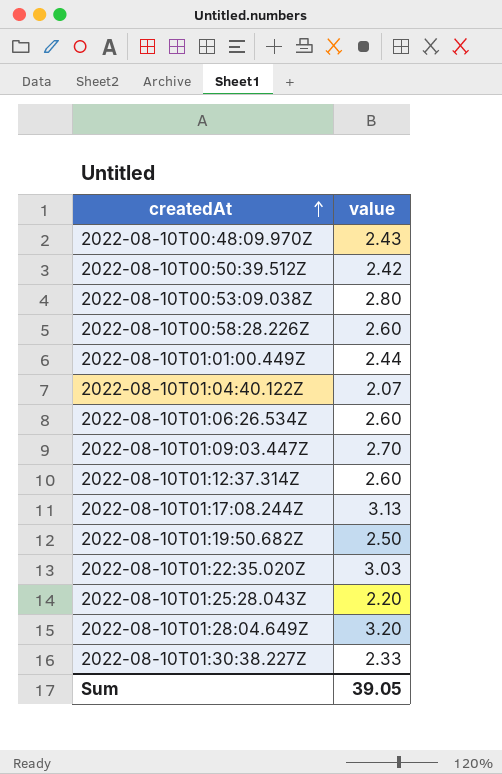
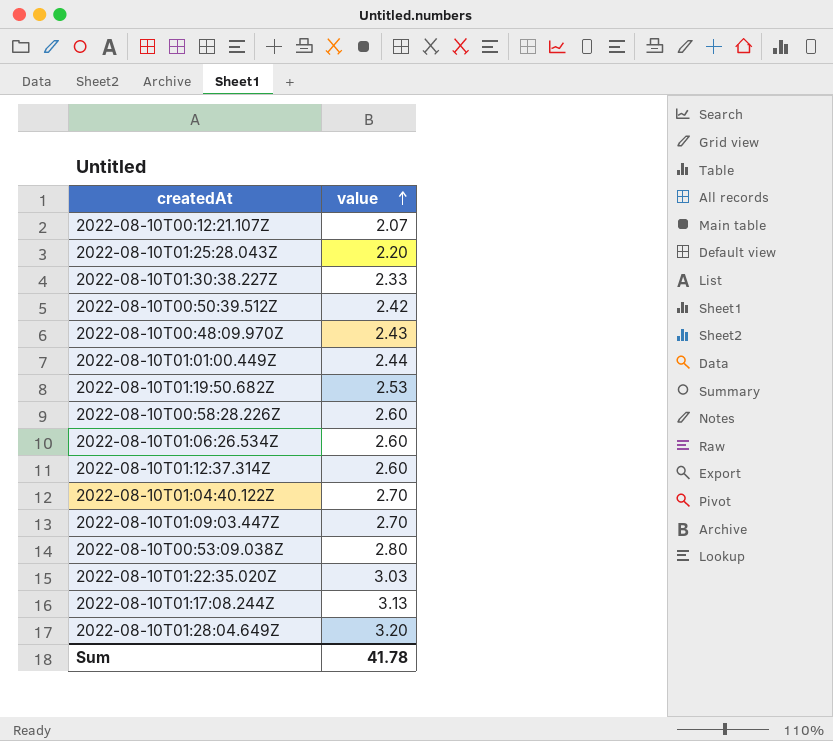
row order: createdAt ascending -> value ascending
row 2022-08-10T00:12:21.107Z: none -> 2.07
2022-08-10T01:19:50.682Z | value: 2.50 -> 2.53
2022-08-10T01:04:40.122Z | value: 2.07 -> 2.70
Sum | value: 39.05 -> 41.78

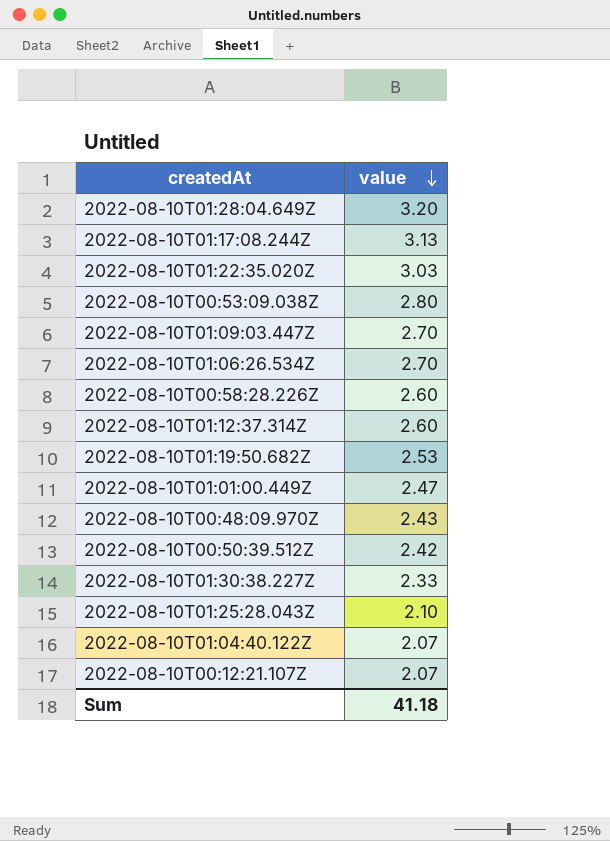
row order: value ascending -> value descending
2022-08-10T01:06:26.534Z | value: 2.60 -> 2.70
2022-08-10T01:01:00.449Z | value: 2.44 -> 2.47
2022-08-10T01:25:28.043Z | value: 2.20 -> 2.10
2022-08-10T01:04:40.122Z | value: 2.70 -> 2.07
Sum | value: 41.78 -> 41.18

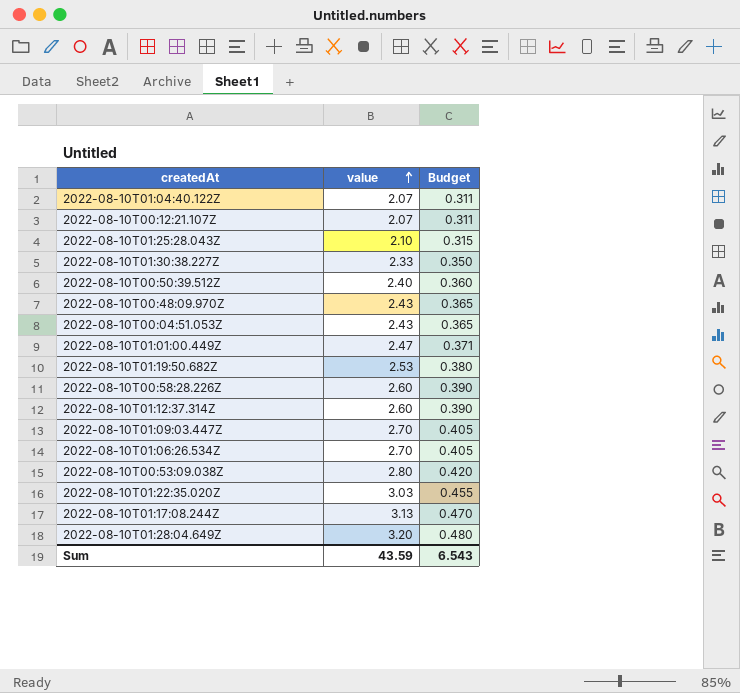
row order: value descending -> value ascending
column Budget | formula: none -> [value] * 0.15
2022-08-10T00:50:39.512Z | value: 2.42 -> 2.40
row 2022-08-10T00:04:51.053Z: none -> 2.43 | 0.365
Sum | value: 41.18 -> 43.59

